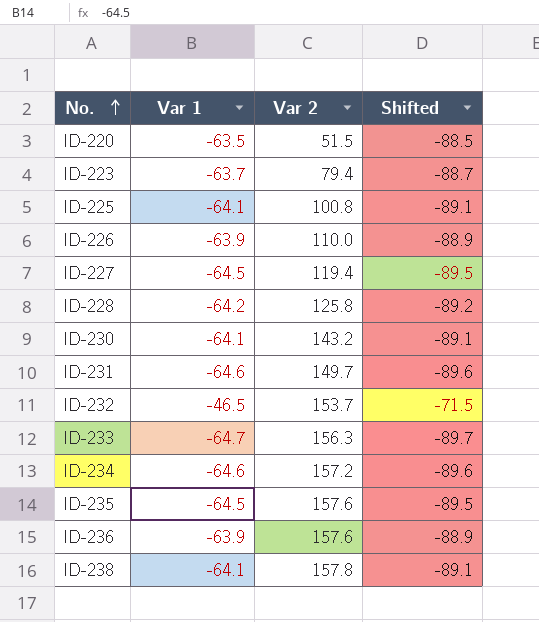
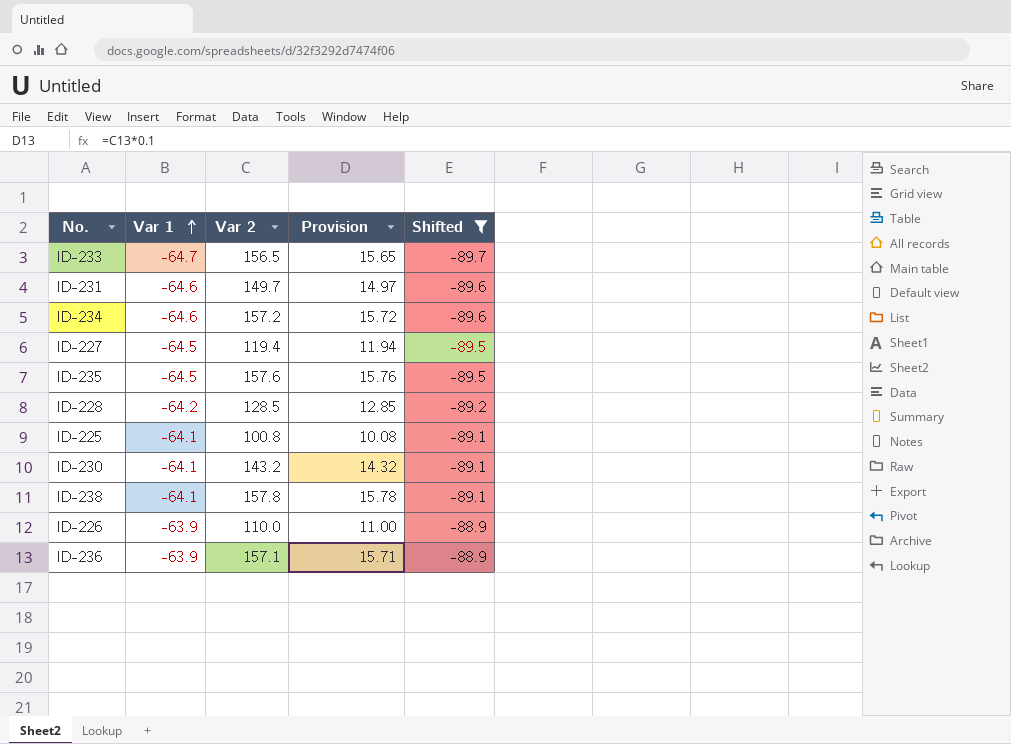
filter: none -> Shifted <= -88.9
row order: No. ascending -> Var 1 ascending
column Provision | formula: none -> [Var 2] * 0.1
ID-233 | Var 2: 156.3 -> 156.5
ID-228 | Var 2: 125.8 -> 128.5
ID-236 | Var 2: 157.6 -> 157.1

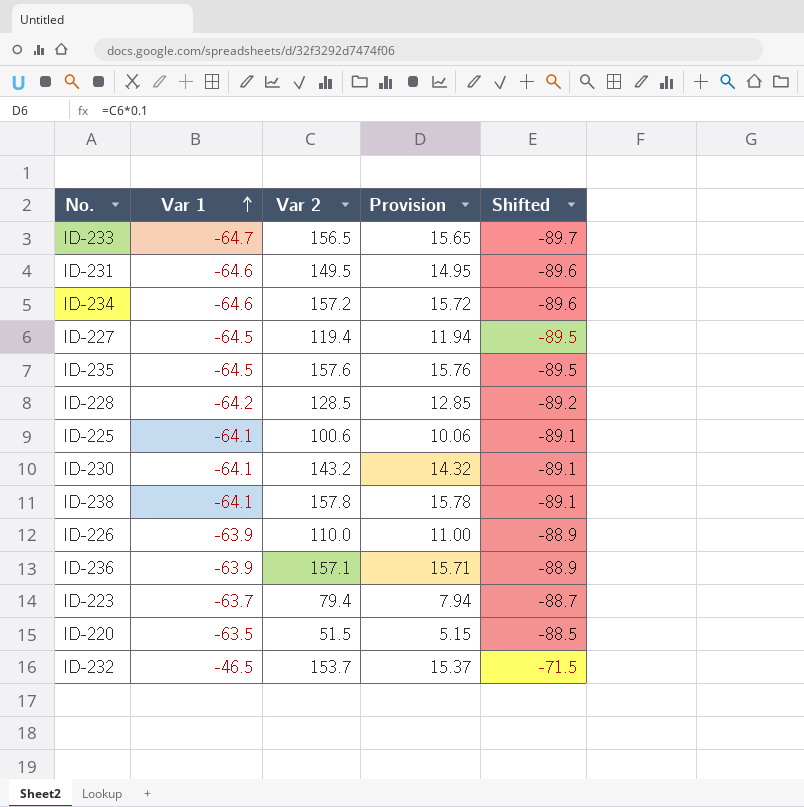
filter: Shifted <= -88.9 -> none
ID-231 | Var 2: 149.7 -> 149.5
ID-231 | Provision: 14.97 -> 14.95
ID-225 | Var 2: 100.8 -> 100.6
ID-225 | Provision: 10.08 -> 10.06

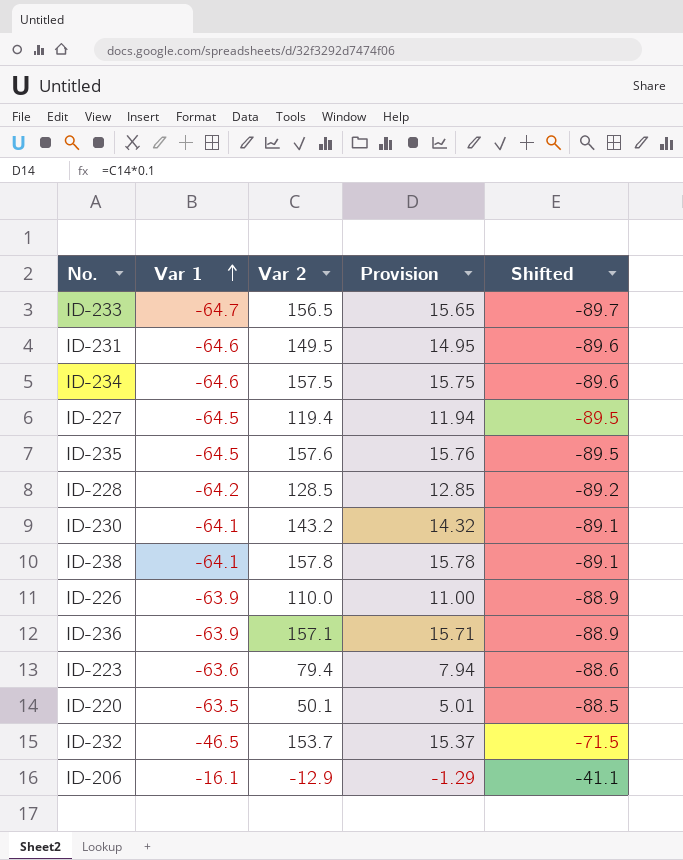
row ID-225: -64.1 | 100.6 | 10.06 | -89.1 -> none
ID-234 | Var 2: 157.2 -> 157.5
ID-234 | Provision: 15.72 -> 15.75
ID-223 | Var 1: -63.7 -> -63.6
ID-223 | Shifted: -88.7 -> -88.6
ID-220 | Var 2: 51.5 -> 50.1
ID-220 | Provision: 5.15 -> 5.01
row ID-206: none -> -16.1 | -12.9 | -1.29 | -41.1

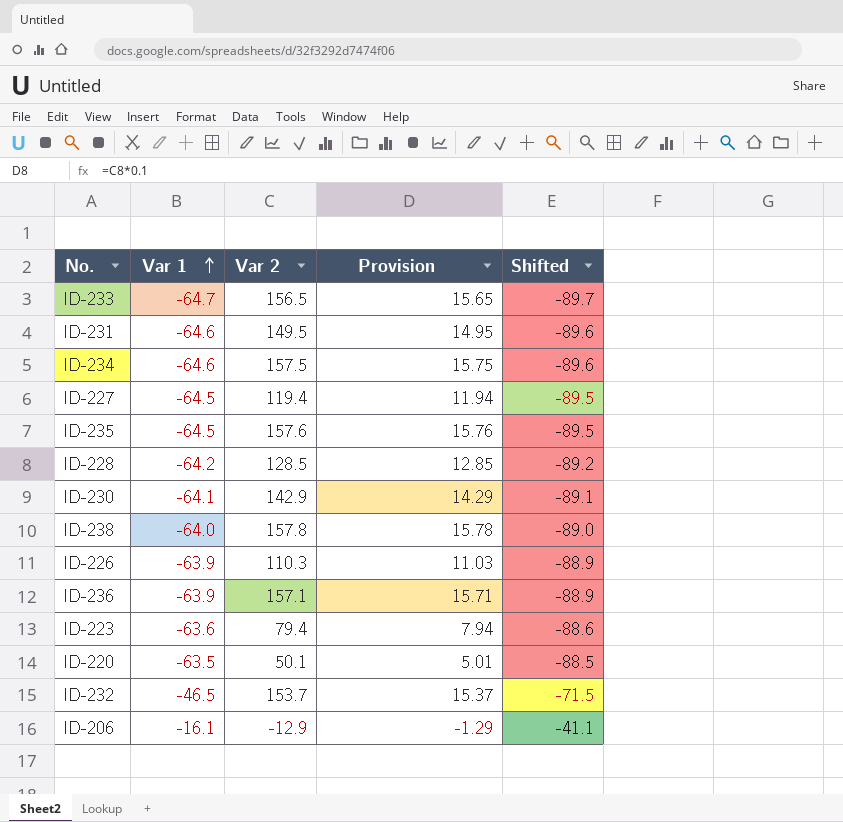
ID-230 | Var 2: 143.2 -> 142.9
ID-230 | Provision: 14.32 -> 14.29
ID-238 | Var 1: -64.1 -> -64.0
ID-238 | Shifted: -89.1 -> -89.0
ID-226 | Var 2: 110.0 -> 110.3
ID-226 | Provision: 11.00 -> 11.03

